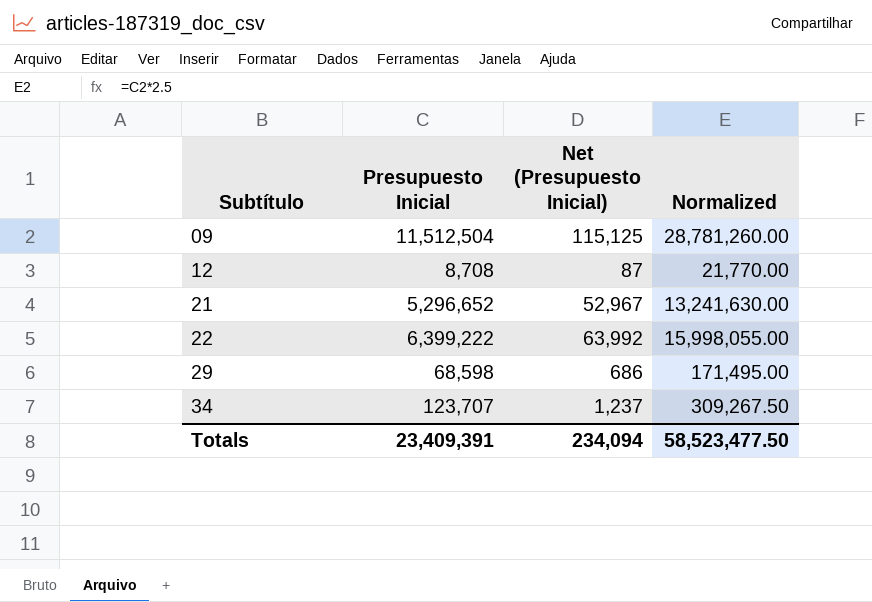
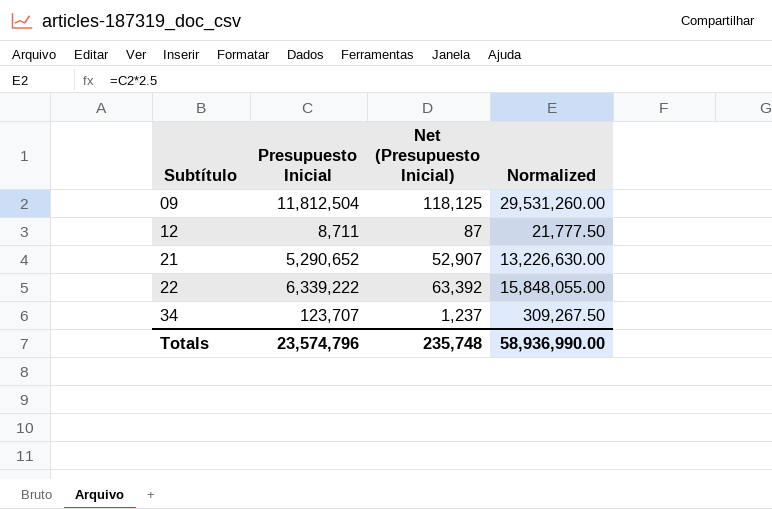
row 29: 68,598 | 686 | 171,495.00 -> none
09 | Presupuesto Inicial: 11,512,504 -> 11,812,504
09 | Net (Presupuesto Inicial): 115,125 -> 118,125
09 | Normalized: 28,781,260.00 -> 29,531,260.00
12 | Presupuesto Inicial: 8,708 -> 8,711
12 | Normalized: 21,770.00 -> 21,777.50
21 | Presupuesto Inicial: 5,296,652 -> 5,290,652
21 | Net (Presupuesto Inicial): 52,967 -> 52,907
21 | Normalized: 13,241,630.00 -> 13,226,630.00
22 | Presupuesto Inicial: 6,399,222 -> 6,339,222
22 | Net (Presupuesto Inicial): 63,992 -> 63,392
22 | Normalized: 15,998,055.00 -> 15,848,055.00
Totals | Presupuesto Inicial: 23,409,391 -> 23,574,796
Totals | Net (Presupuesto Inicial): 234,094 -> 235,748
Totals | Normalized: 58,523,477.50 -> 58,936,990.00

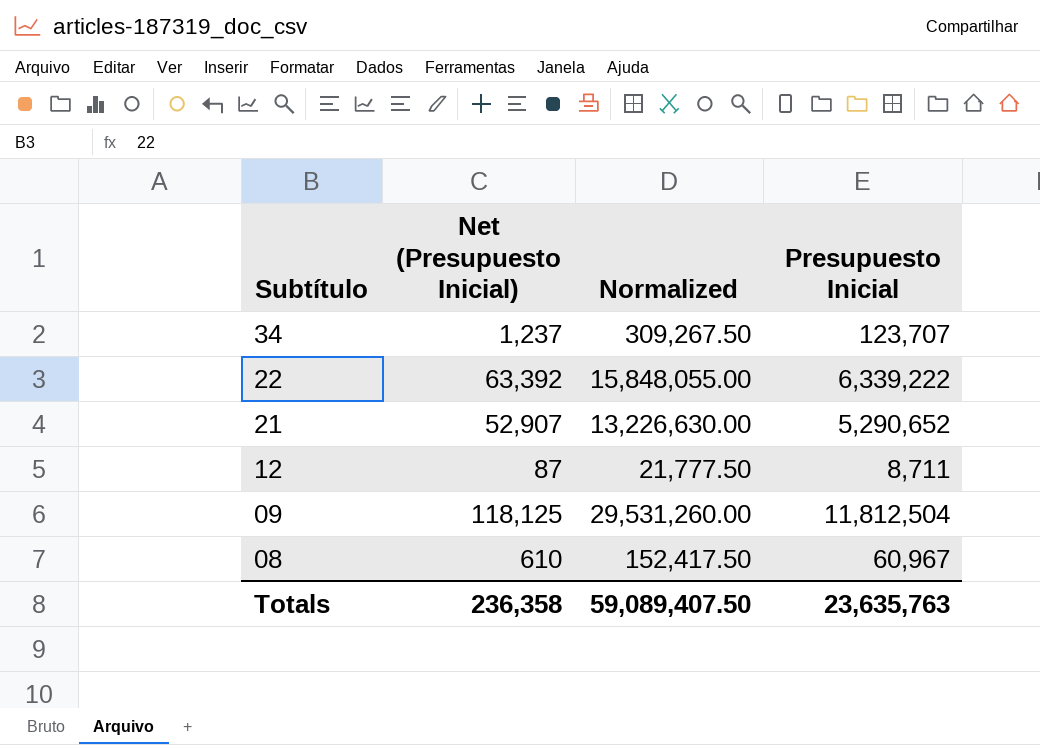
row order: Subtítulo ascending -> Subtítulo descending
column Presupuesto Inicial | position: 2 -> 4
row 08: none -> 610 | 152,417.50 | 60,967
Totals | Net (Presupuesto Inicial): 235,748 -> 236,358
Totals | Normalized: 58,936,990.00 -> 59,089,407.50
Totals | Presupuesto Inicial: 23,574,796 -> 23,635,763

